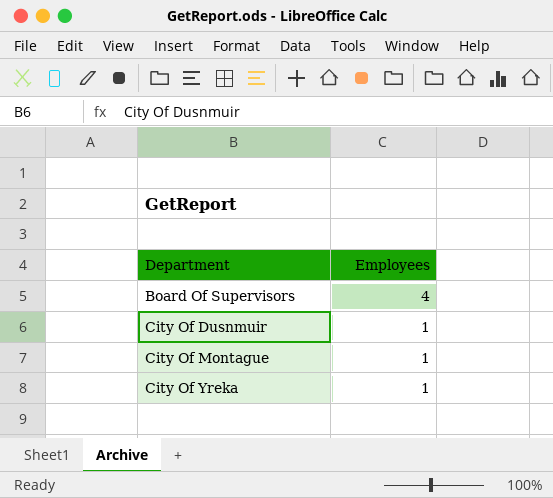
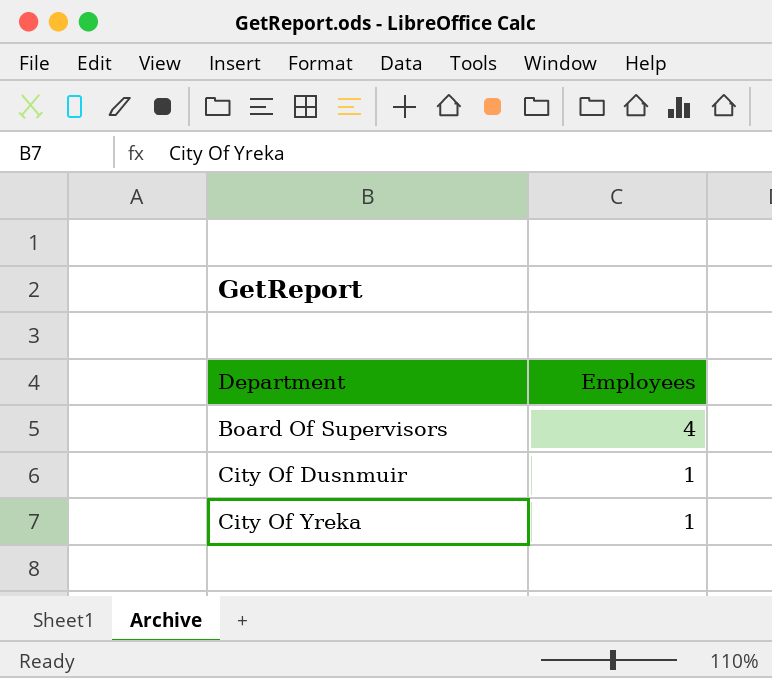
row City Of Montague: 1 -> none

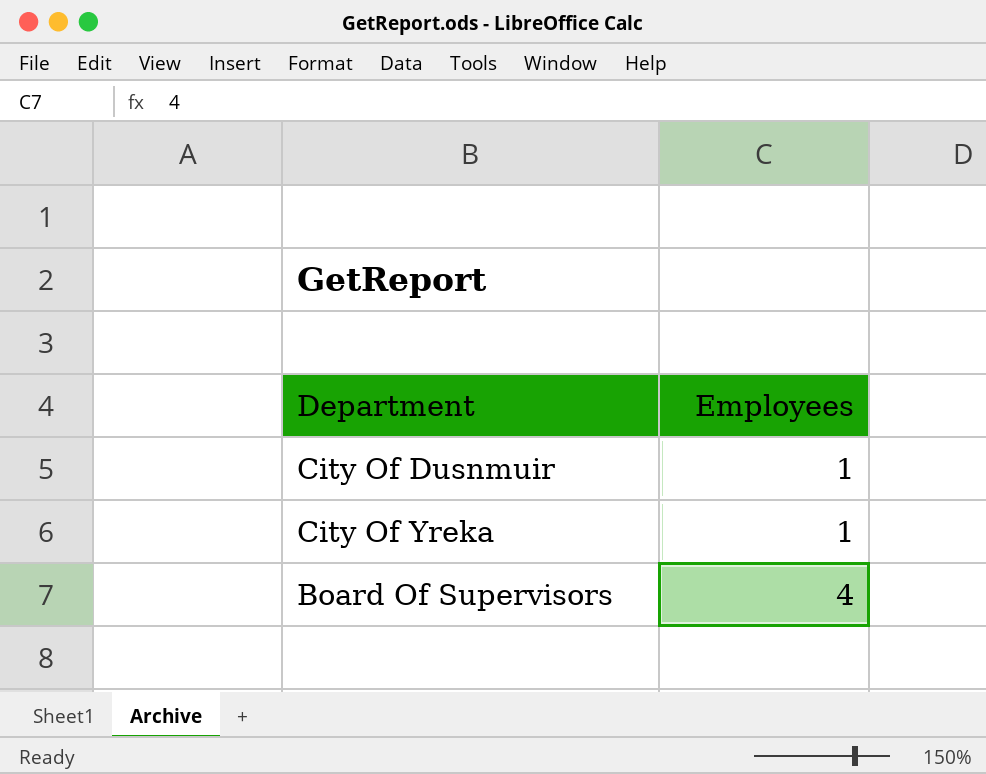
row order: Department ascending -> Employees ascending

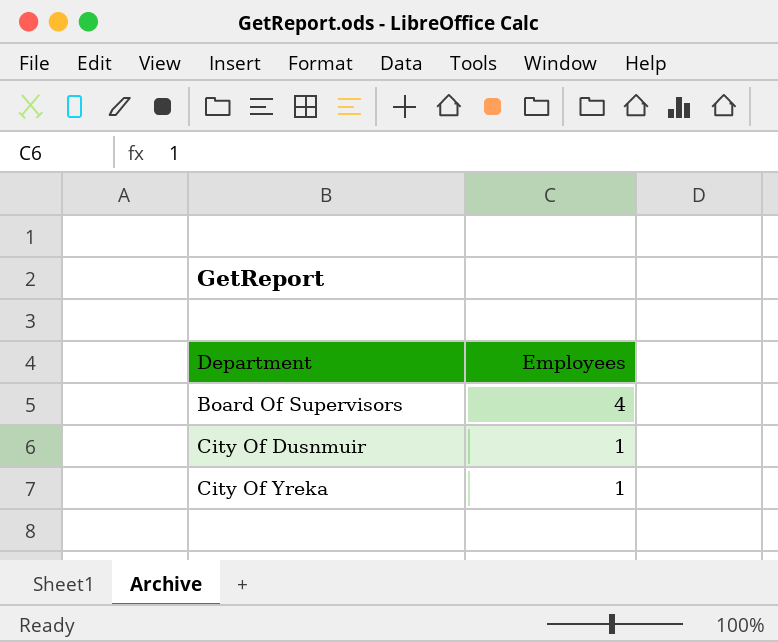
row order: Employees ascending -> Department ascending

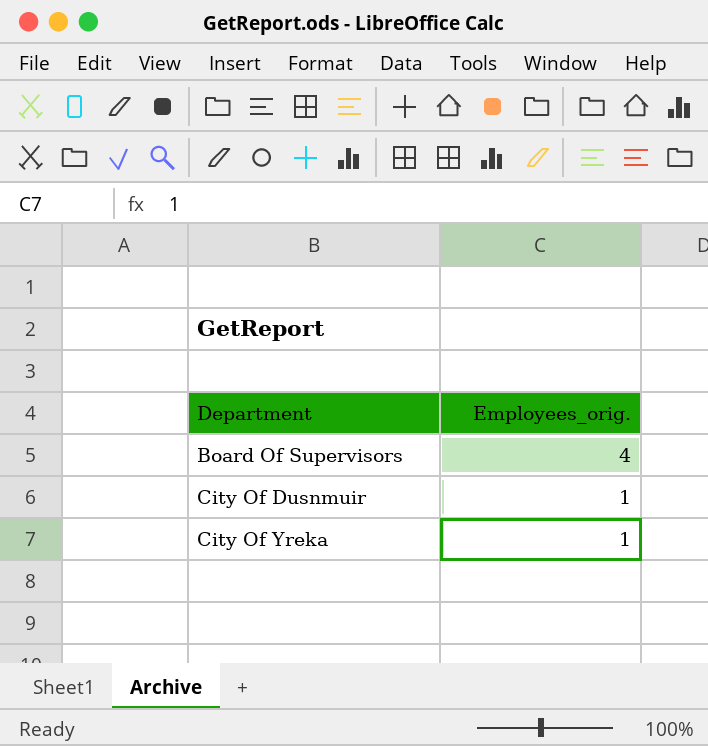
column name: Employees -> Employees_orig.

